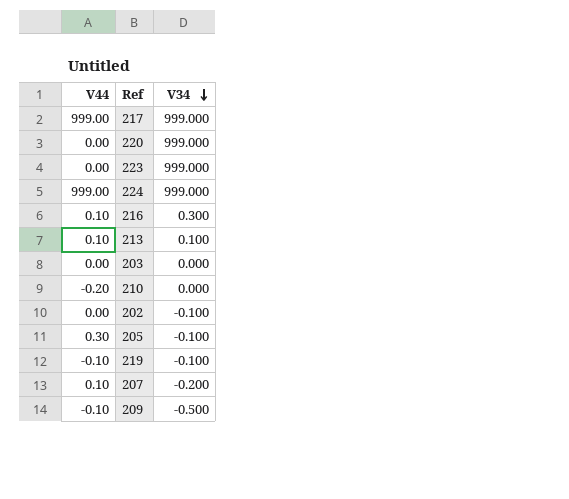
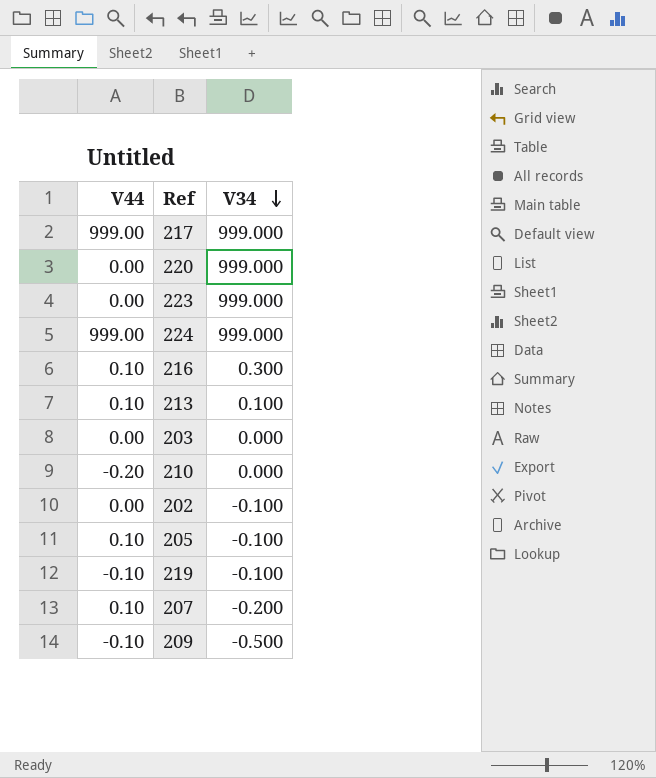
205 | V44: 0.30 -> 0.10

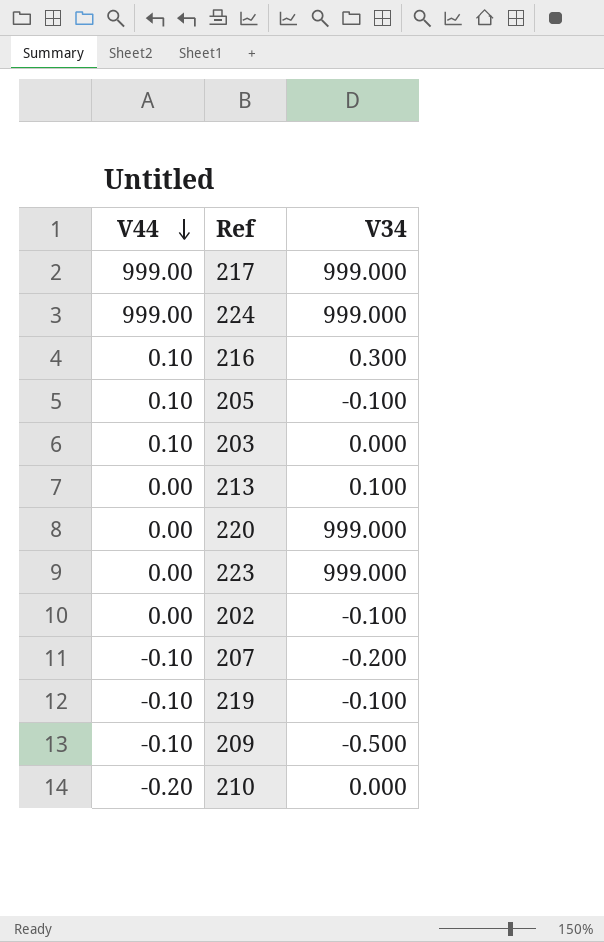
row order: V34 descending -> V44 descending
203 | V44: 0.00 -> 0.10
213 | V44: 0.10 -> 0.00
207 | V44: 0.10 -> -0.10

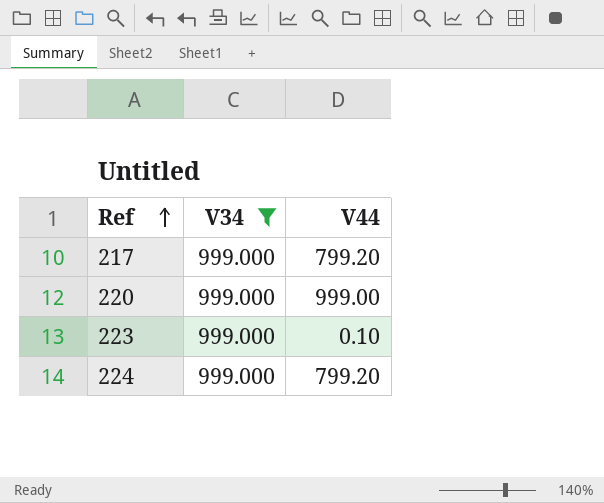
filter: none -> V34 = 999.000
row order: V44 descending -> Ref ascending
column V44 | position: 1 -> 3
217 | V44: 999.00 -> 799.20
220 | V44: 0.00 -> 999.00
223 | V44: 0.00 -> 0.10
224 | V44: 999.00 -> 799.20

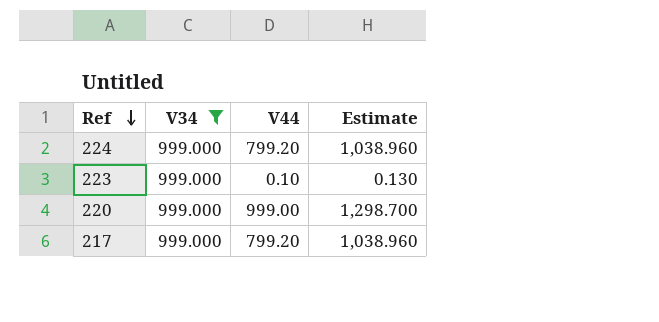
row order: Ref ascending -> Ref descending
column Estimate | formula: none -> [V44] * 1.3

